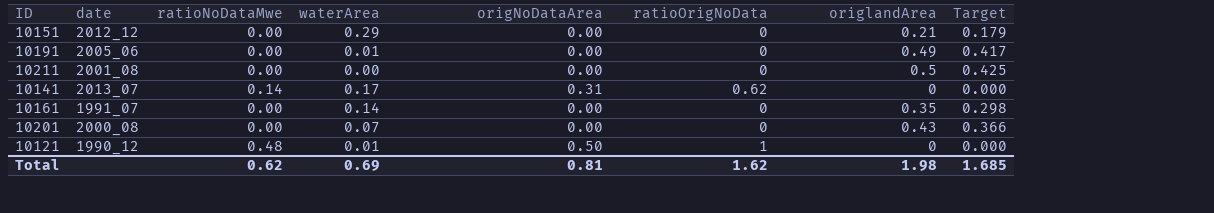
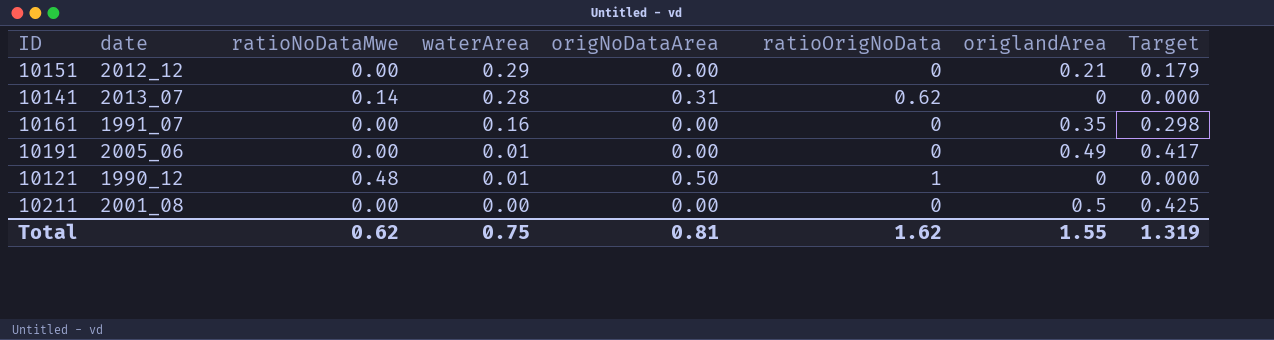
row order: none -> waterArea descending
row 10201: 2000_08 | 0.00 | 0.07 | 0.00 | 0 | 0.43 | 0.366 -> none
10141 | waterArea: 0.17 -> 0.28
10161 | waterArea: 0.14 -> 0.16
Total | waterArea: 0.69 -> 0.75
Total | origlandArea: 1.98 -> 1.55
Total | Target: 1.685 -> 1.319

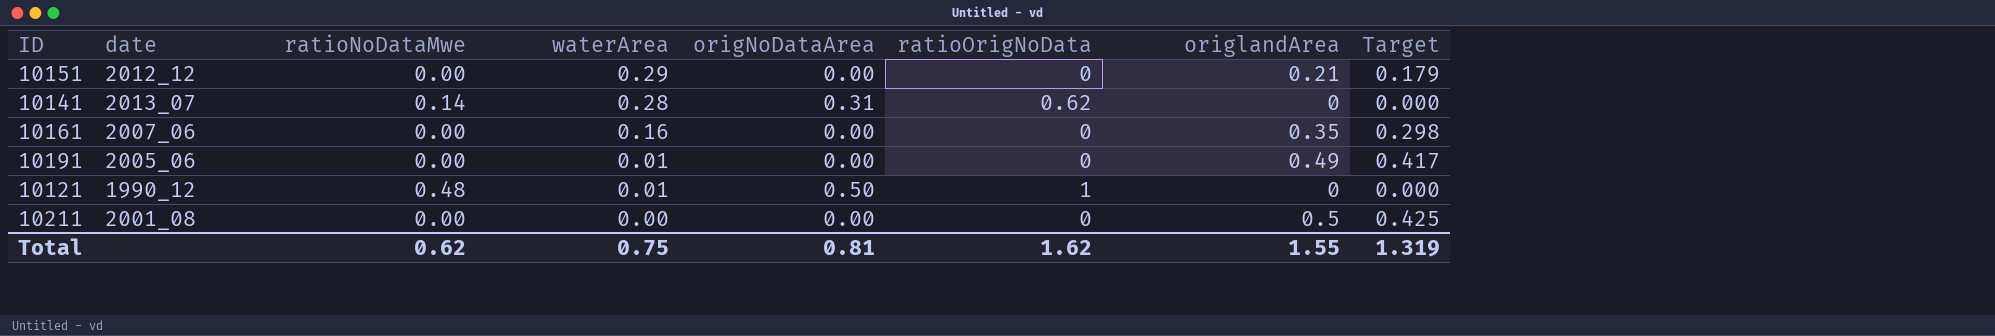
10161 | date: 1991_07 -> 2007_06

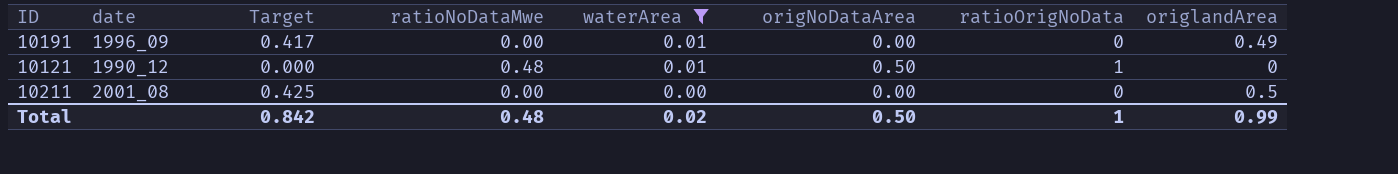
filter: none -> waterArea <= 0.01
column Target | position: 8 -> 3
10191 | date: 2005_06 -> 1996_09
Total | Target: 1.319 -> 0.842
Total | ratioNoDataMwe: 0.62 -> 0.48
Total | waterArea: 0.75 -> 0.02
Total | origNoDataArea: 0.81 -> 0.50
Total | ratioOrigNoData: 1.62 -> 1
Total | origlandArea: 1.55 -> 0.99

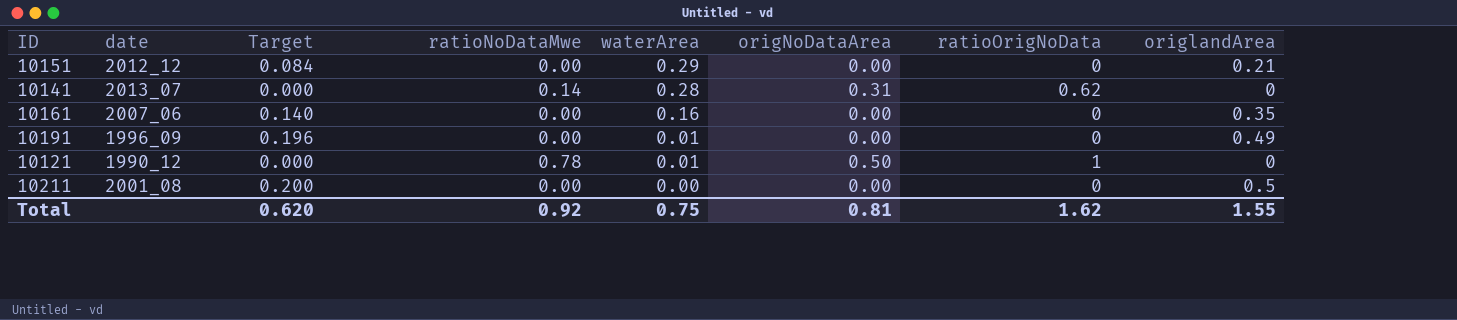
filter: waterArea <= 0.01 -> none
column Target | formula: [origlandArea] * 0.85 -> [origlandArea] * 0.4
10121 | ratioNoDataMwe: 0.48 -> 0.78
Total | Target: 0.842 -> 0.620
Total | ratioNoDataMwe: 0.48 -> 0.92
Total | waterArea: 0.02 -> 0.75
Total | origNoDataArea: 0.50 -> 0.81
Total | ratioOrigNoData: 1 -> 1.62
Total | origlandArea: 0.99 -> 1.55

